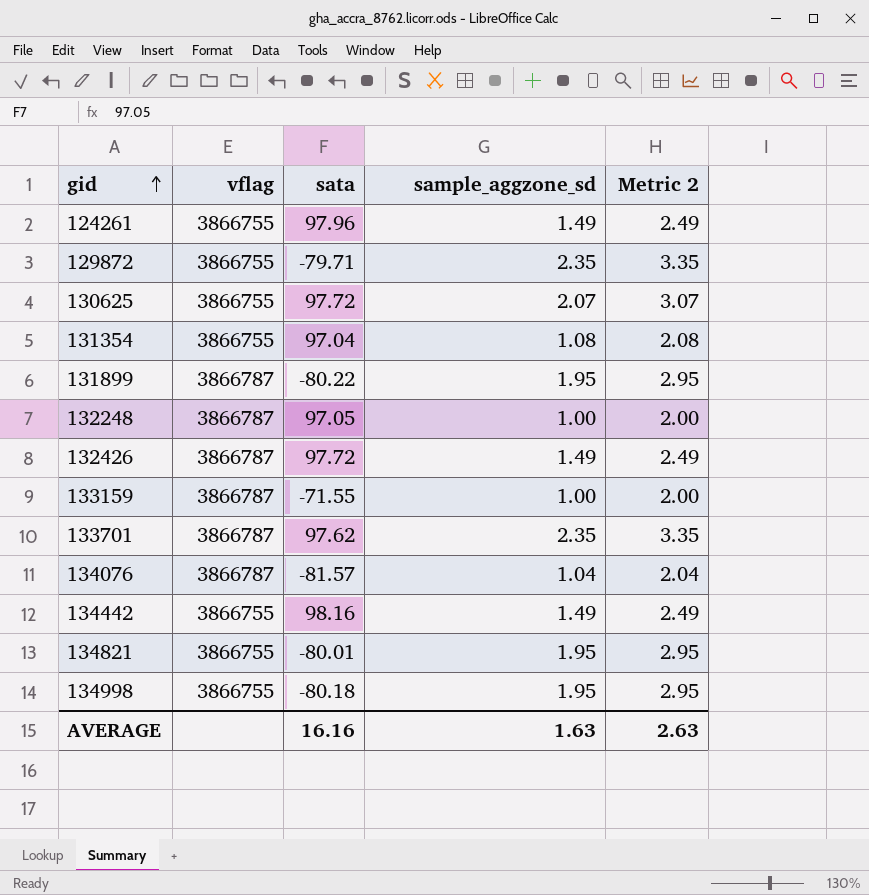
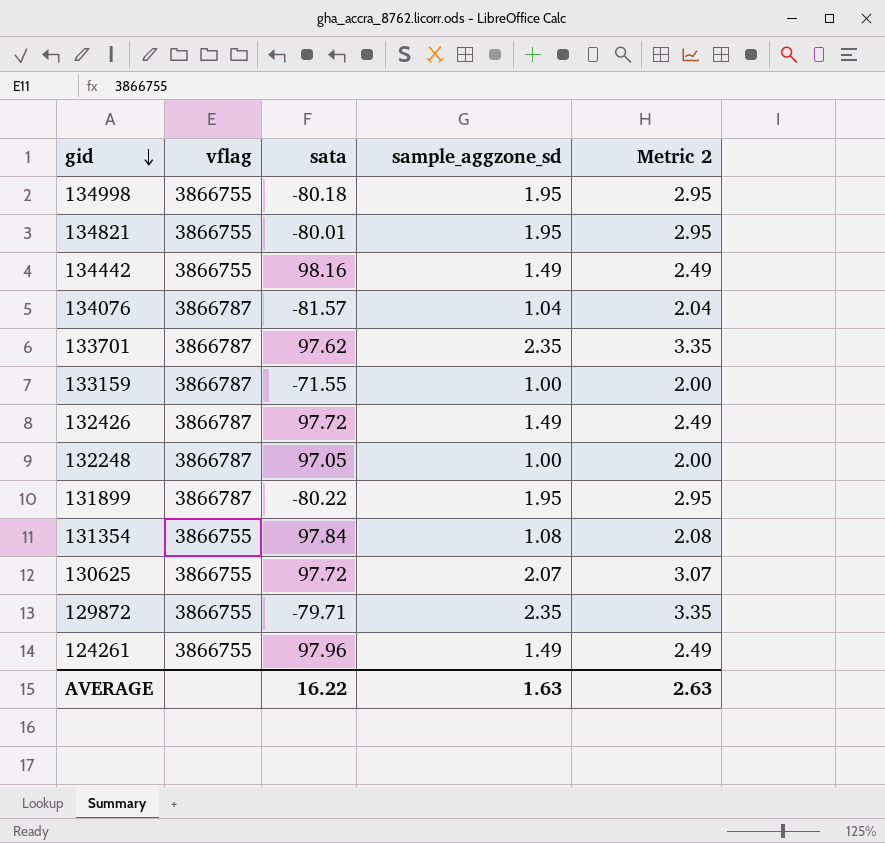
row order: gid ascending -> gid descending
131354 | sata: 97.04 -> 97.84
AVERAGE | sata: 16.16 -> 16.22

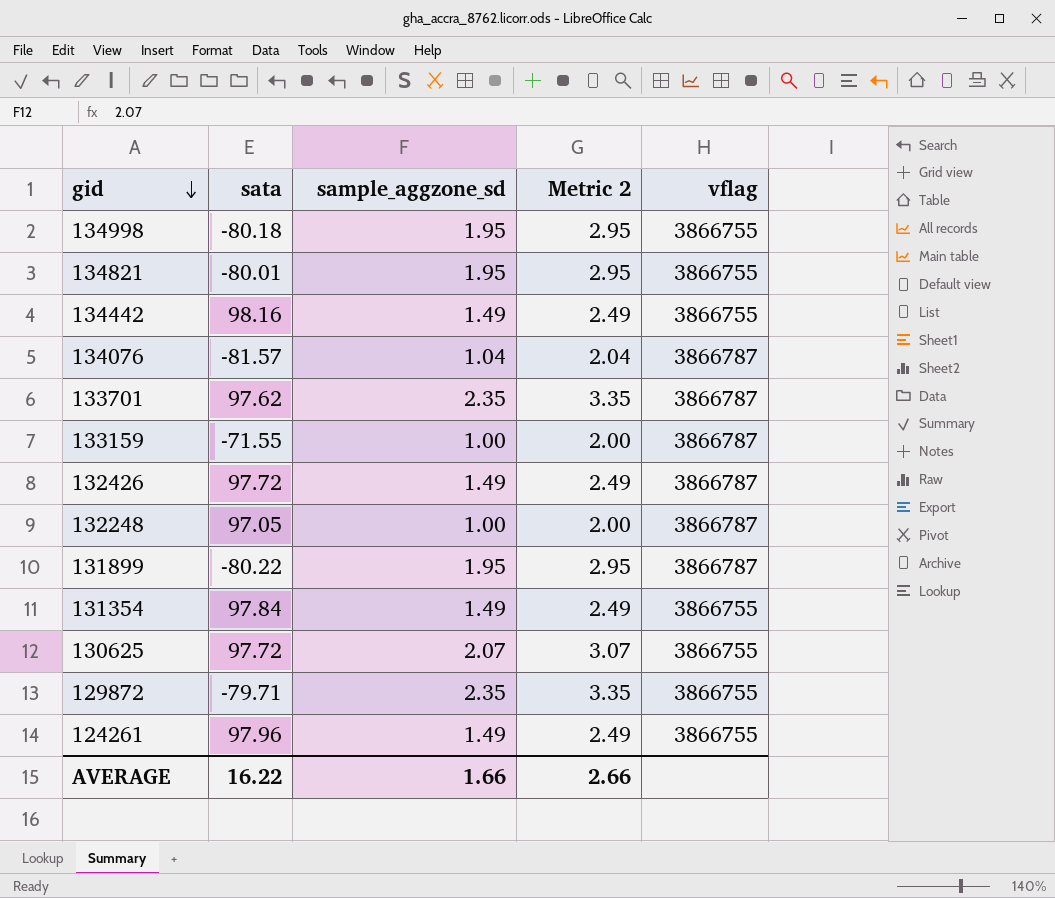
column vflag | position: 2 -> 5
131354 | sample_aggzone_sd: 1.08 -> 1.49
131354 | Metric 2: 2.08 -> 2.49
AVERAGE | sample_aggzone_sd: 1.63 -> 1.66
AVERAGE | Metric 2: 2.63 -> 2.66

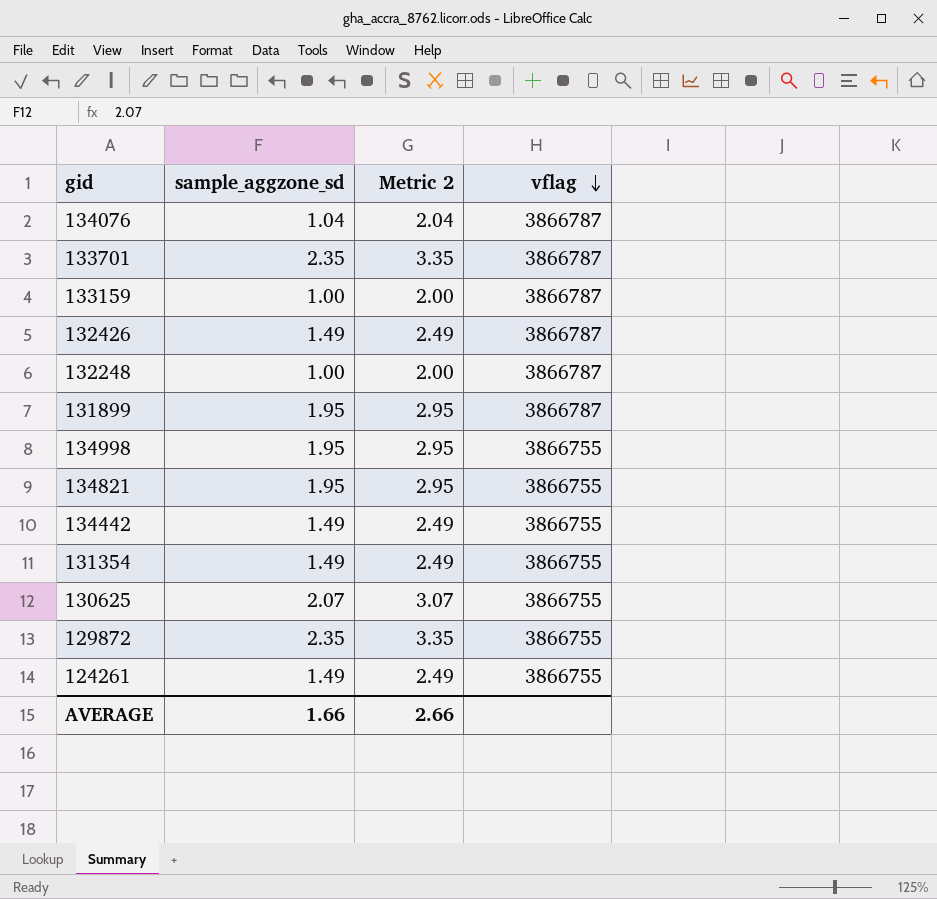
row order: gid descending -> vflag descending
column sata | position: 2 -> none

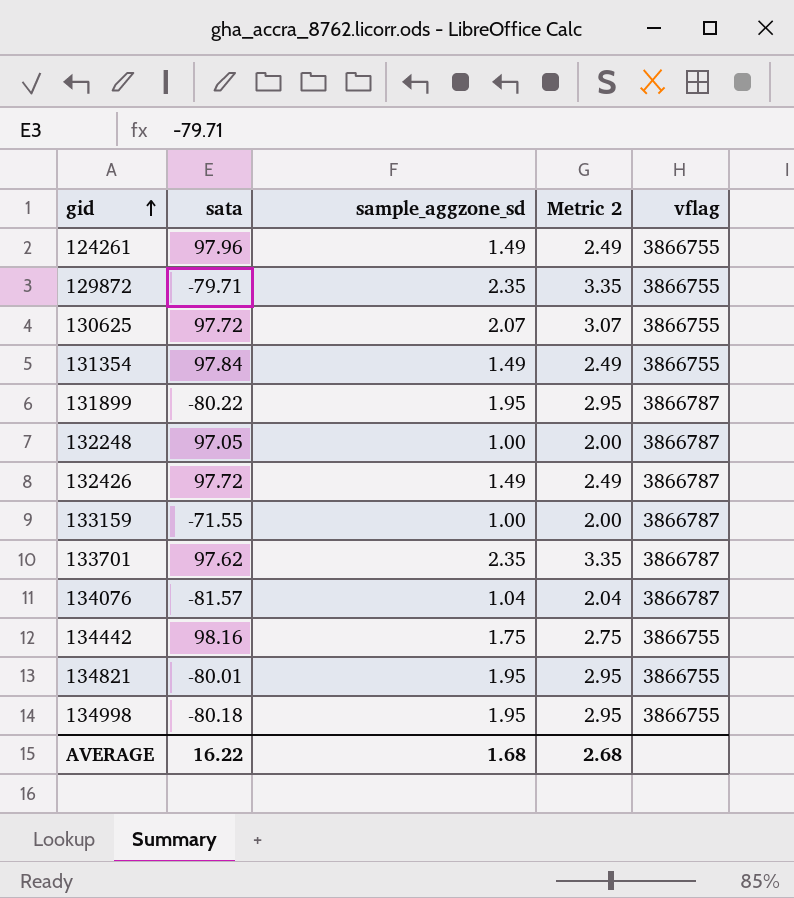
row order: vflag descending -> gid ascending
column sata | position: none -> 2
134442 | sample_aggzone_sd: 1.49 -> 1.75
134442 | Metric 2: 2.49 -> 2.75
AVERAGE | sample_aggzone_sd: 1.66 -> 1.68
AVERAGE | Metric 2: 2.66 -> 2.68

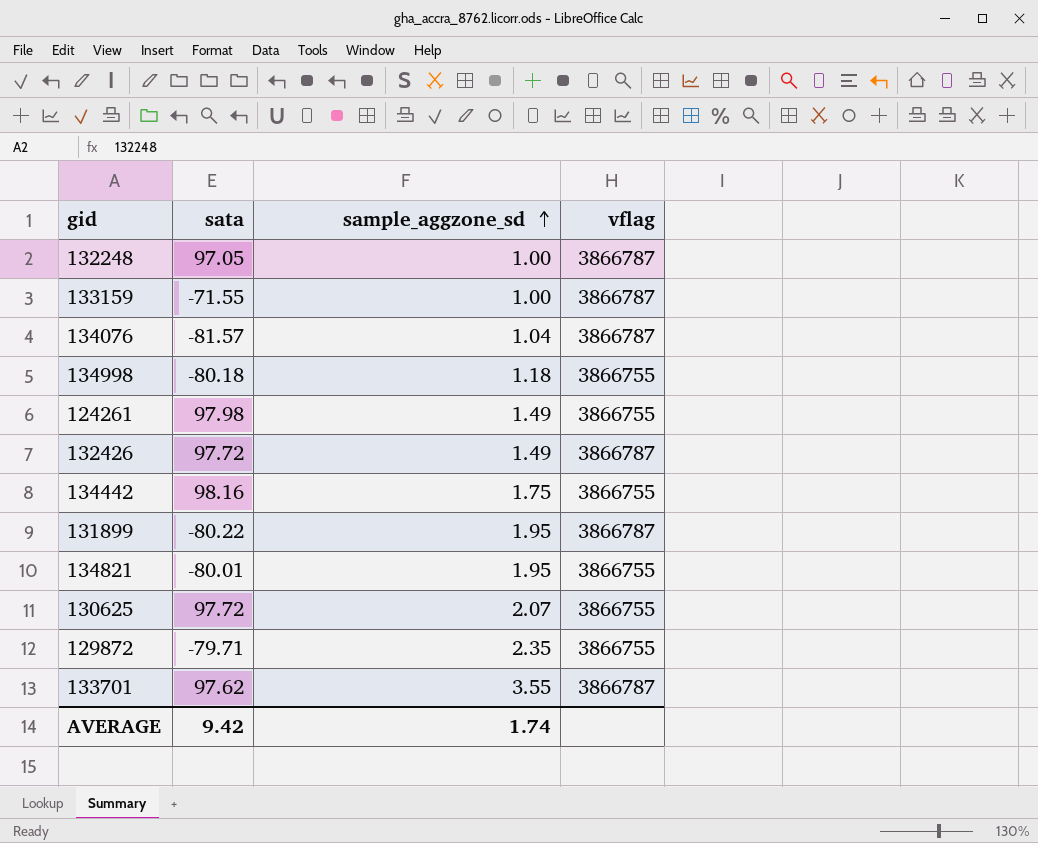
row order: gid ascending -> sample_aggzone_sd ascending
column Metric 2 | formula: [sample_aggzone_sd] + 1 -> none
row 131354: 97.84 | 1.49 | 2.49 | 3866755 -> none
134998 | sample_aggzone_sd: 1.95 -> 1.18
124261 | sata: 97.96 -> 97.98
133701 | sample_aggzone_sd: 2.35 -> 3.55
AVERAGE | sata: 16.22 -> 9.42
AVERAGE | sample_aggzone_sd: 1.68 -> 1.74

